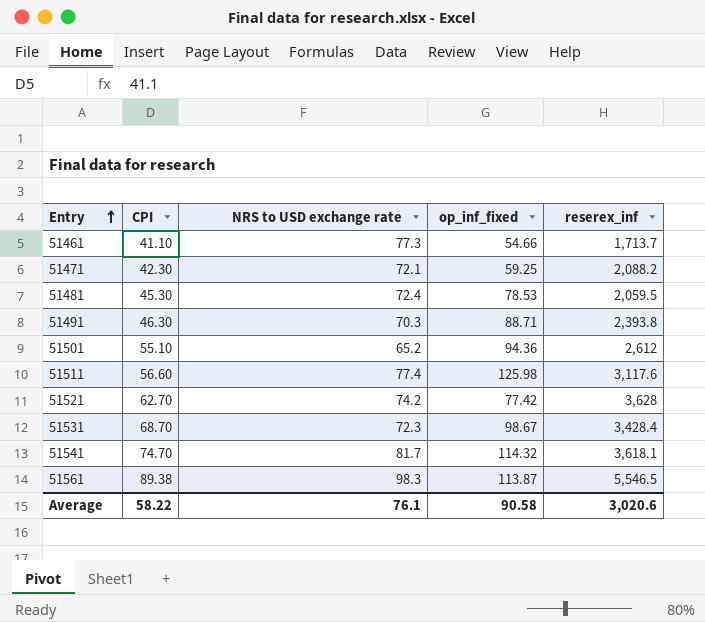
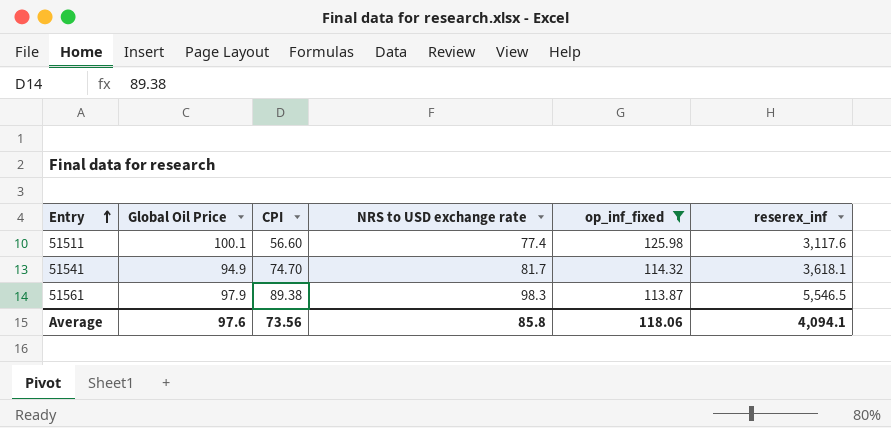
filter: none -> op_inf_fixed >= 113.87
column Global Oil Price | position: none -> 2
Average | CPI: 58.22 -> 73.56
Average | NRS to USD exchange rate: 76.1 -> 85.8
Average | op_inf_fixed: 90.58 -> 118.06
Average | reserex_inf: 3,020.6 -> 4,094.1

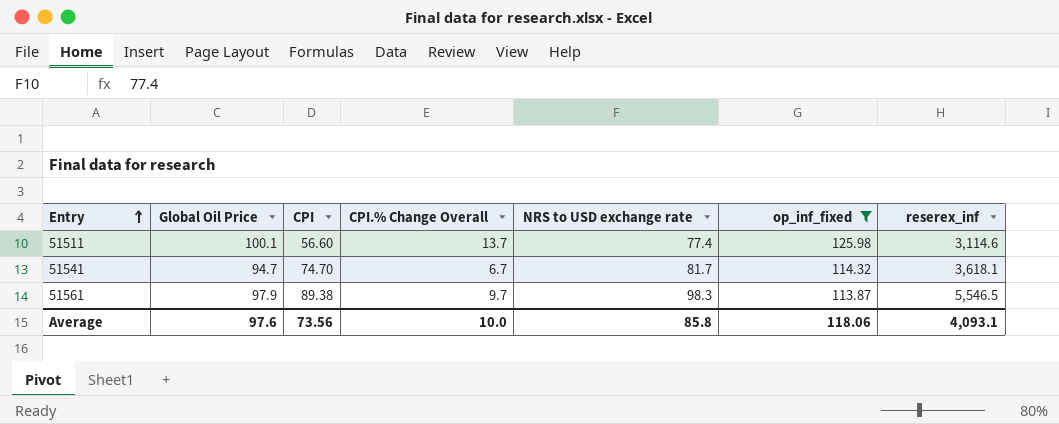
column CPI.% Change Overall | position: none -> 4
51511 | reserex_inf: 3,117.6 -> 3,114.6
51541 | Global Oil Price: 94.9 -> 94.7
Average | reserex_inf: 4,094.1 -> 4,093.1

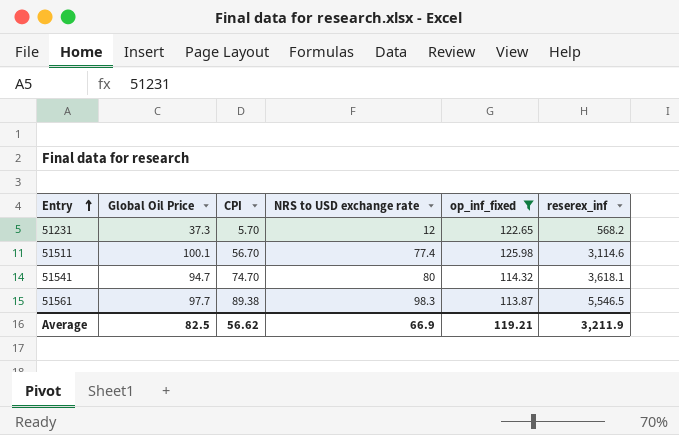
column CPI.% Change Overall | position: 4 -> none
row 51231: none -> 37.3 | 5.70 | 12 | 122.65 | 568.2
51511 | CPI: 56.60 -> 56.70
51541 | NRS to USD exchange rate: 81.7 -> 80
51561 | Global Oil Price: 97.9 -> 97.7
Average | Global Oil Price: 97.6 -> 82.5
Average | CPI: 73.56 -> 56.62
Average | NRS to USD exchange rate: 85.8 -> 66.9
Average | op_inf_fixed: 118.06 -> 119.21
Average | reserex_inf: 4,093.1 -> 3,211.9

